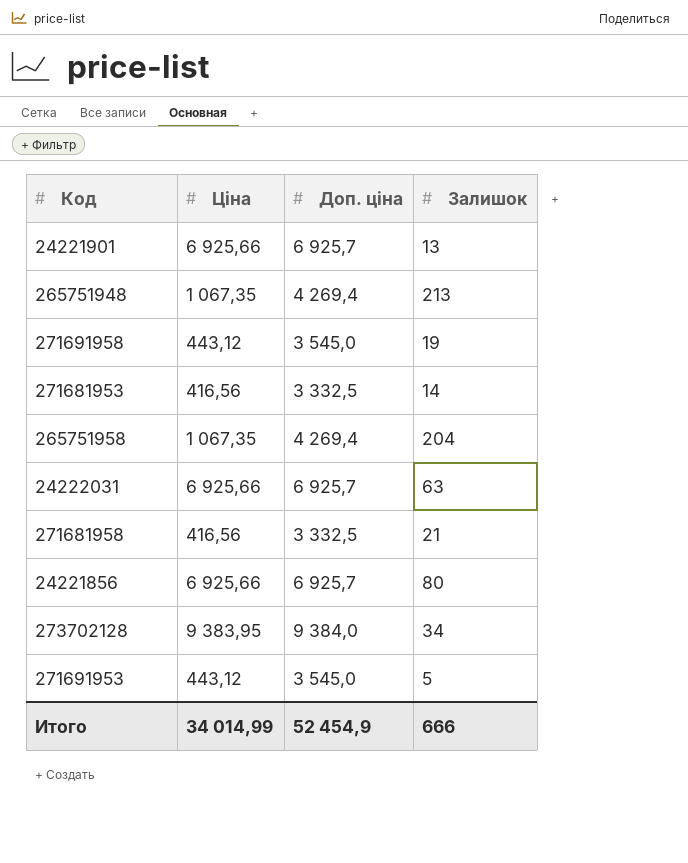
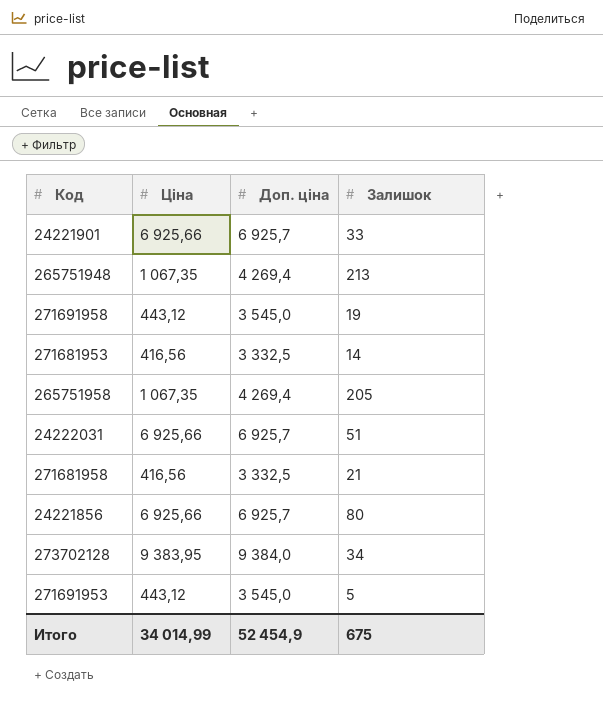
24221901 | Залишок: 13 -> 33
265751958 | Залишок: 204 -> 205
24222031 | Залишок: 63 -> 51
Итого | Залишок: 666 -> 675

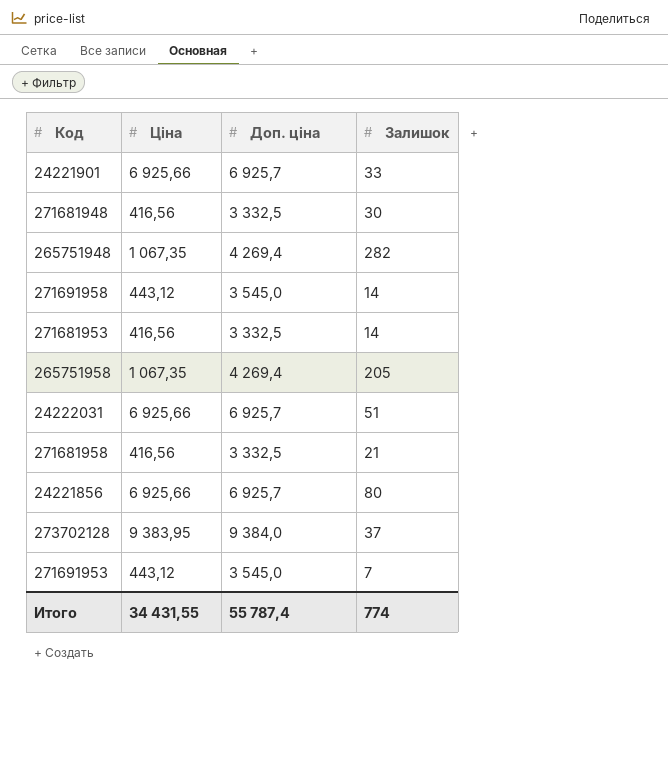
row 271681948: none -> 416,56 | 3 332,5 | 30
265751948 | Залишок: 213 -> 282
271691958 | Залишок: 19 -> 14
273702128 | Залишок: 34 -> 37
271691953 | Залишок: 5 -> 7
Итого | Ціна: 34 014,99 -> 34 431,55
Итого | Доп. ціна: 52 454,9 -> 55 787,4
Итого | Залишок: 675 -> 774

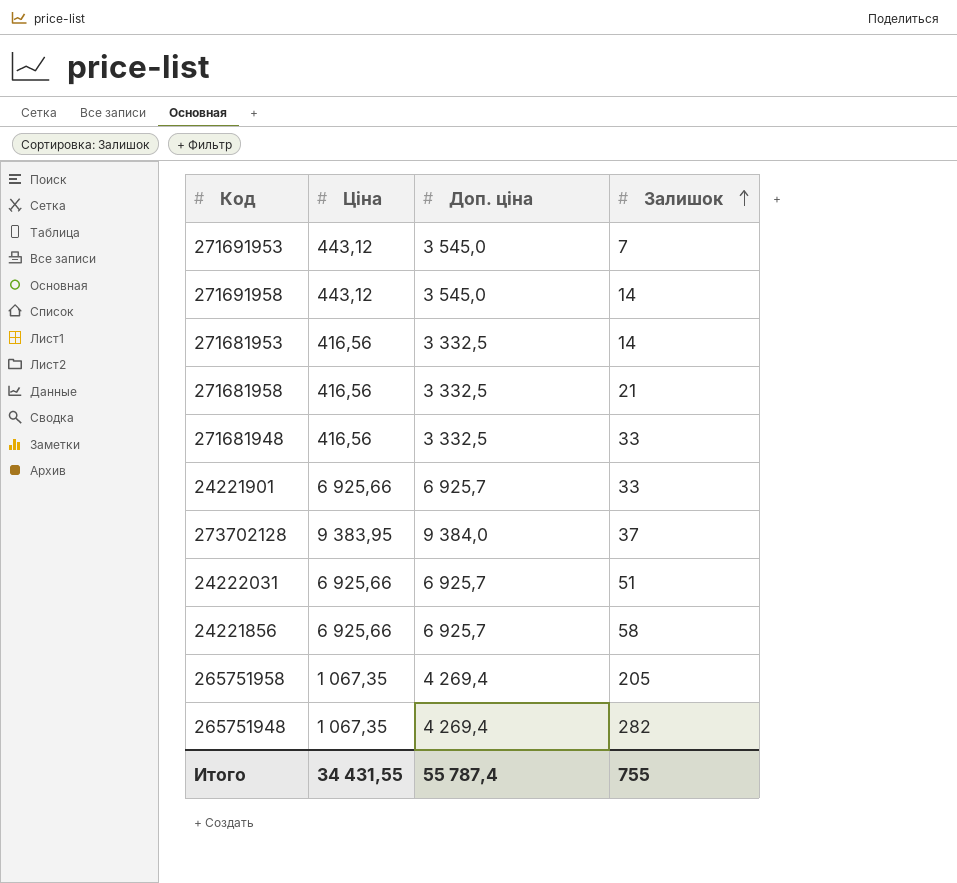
row order: none -> Залишок ascending
271681948 | Залишок: 30 -> 33
24221856 | Залишок: 80 -> 58
Итого | Залишок: 774 -> 755

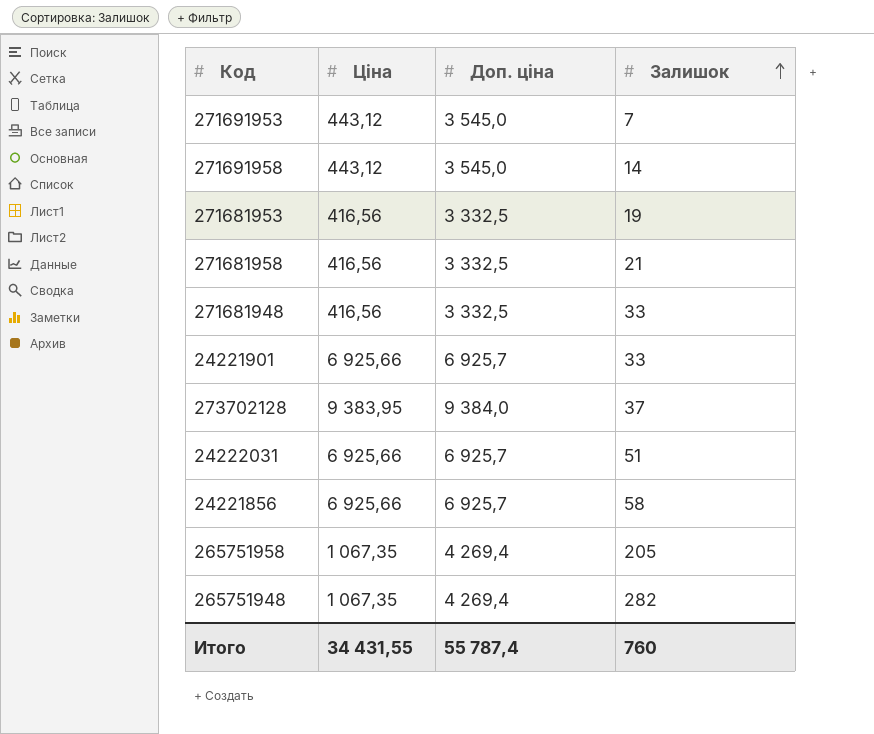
271681953 | Залишок: 14 -> 19
Итого | Залишок: 755 -> 760

